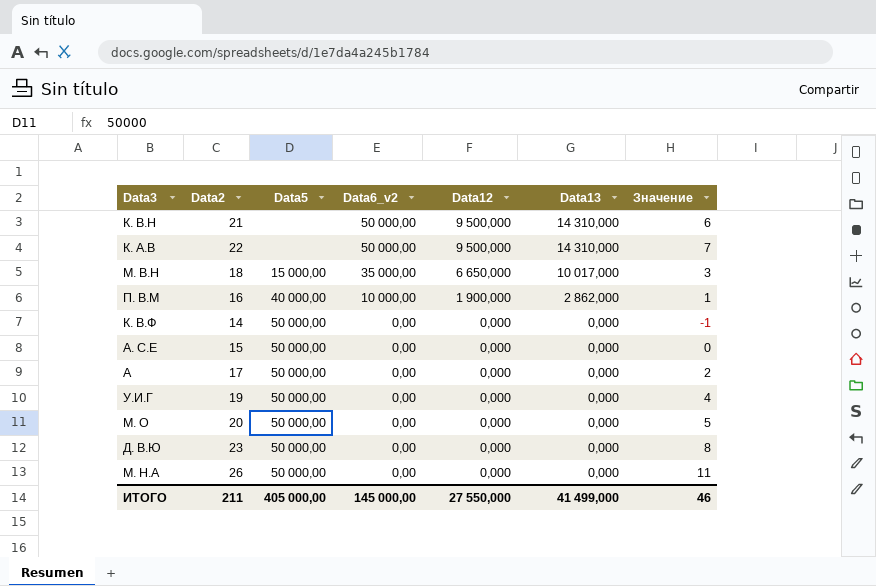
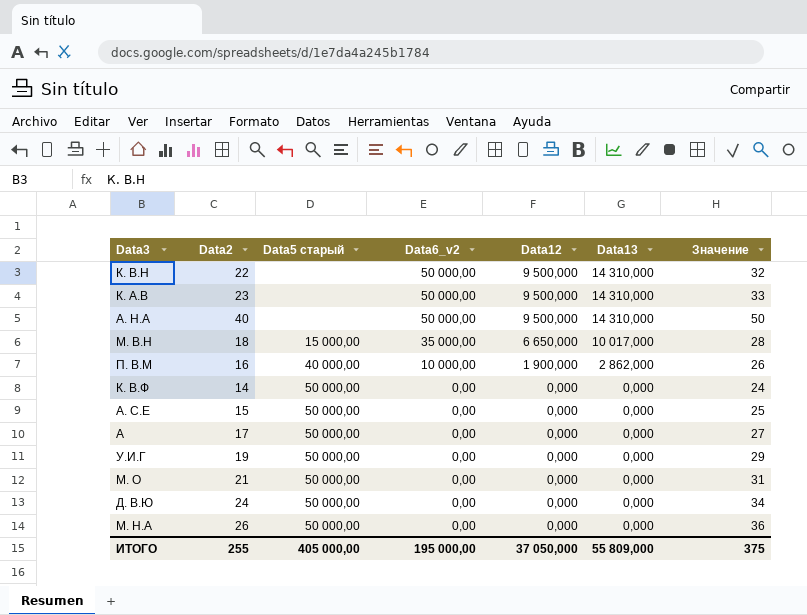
column name: Data5 -> Data5 старый
column Значение | formula: [Data2] - 15 -> [Data2] + 10
К. В.Н | Data2: 21 -> 22
К. А.В | Data2: 22 -> 23
row А. Н.А: none -> 40 | none | 50 000,00 | 9 500,000 | 14 310,000 | 50
М. О | Data2: 20 -> 21
Д. В.Ю | Data2: 23 -> 24
ИТОГО | Data2: 211 -> 255
ИТОГО | Data6_v2: 145 000,00 -> 195 000,00
ИТОГО | Data12: 27 550,000 -> 37 050,000
ИТОГО | Data13: 41 499,000 -> 55 809,000
ИТОГО | Значение: 46 -> 375

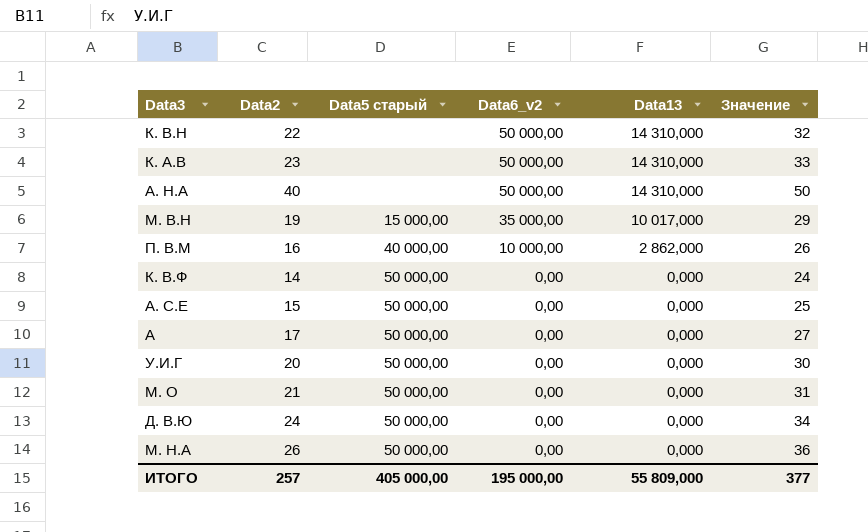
column Data12 | position: 5 -> none
М. В.Н | Data2: 18 -> 19
М. В.Н | Значение: 28 -> 29
У.И.Г | Data2: 19 -> 20
У.И.Г | Значение: 29 -> 30
ИТОГО | Data2: 255 -> 257
ИТОГО | Значение: 375 -> 377

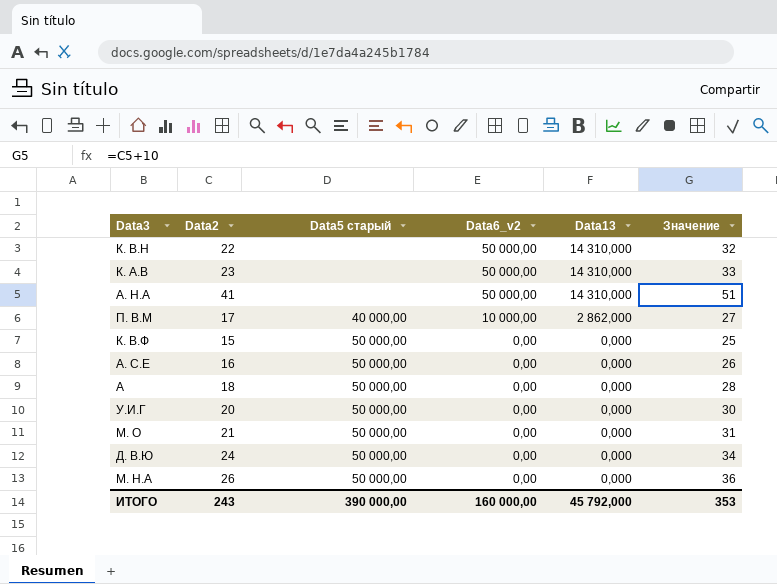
row М. В.Н: 19 | 15 000,00 | 35 000,00 | 10 017,000 | 29 -> none
А. Н.А | Data2: 40 -> 41
А. Н.А | Значение: 50 -> 51
П. В.М | Data2: 16 -> 17
П. В.М | Значение: 26 -> 27
К. В.Ф | Data2: 14 -> 15
К. В.Ф | Значение: 24 -> 25
А. С.Е | Data2: 15 -> 16
А. С.Е | Значение: 25 -> 26
А | Data2: 17 -> 18
А | Значение: 27 -> 28
ИТОГО | Data2: 257 -> 243
ИТОГО | Data5 старый: 405 000,00 -> 390 000,00
ИТОГО | Data6_v2: 195 000,00 -> 160 000,00
ИТОГО | Data13: 55 809,000 -> 45 792,000
ИТОГО | Значение: 377 -> 353

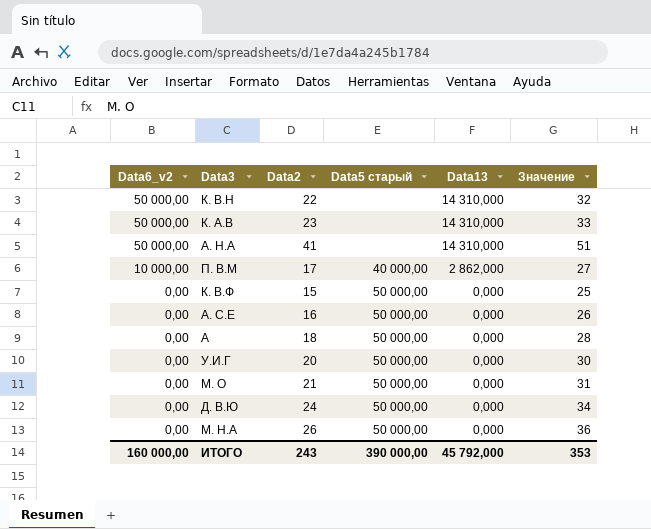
column Data6_v2 | position: 4 -> 1

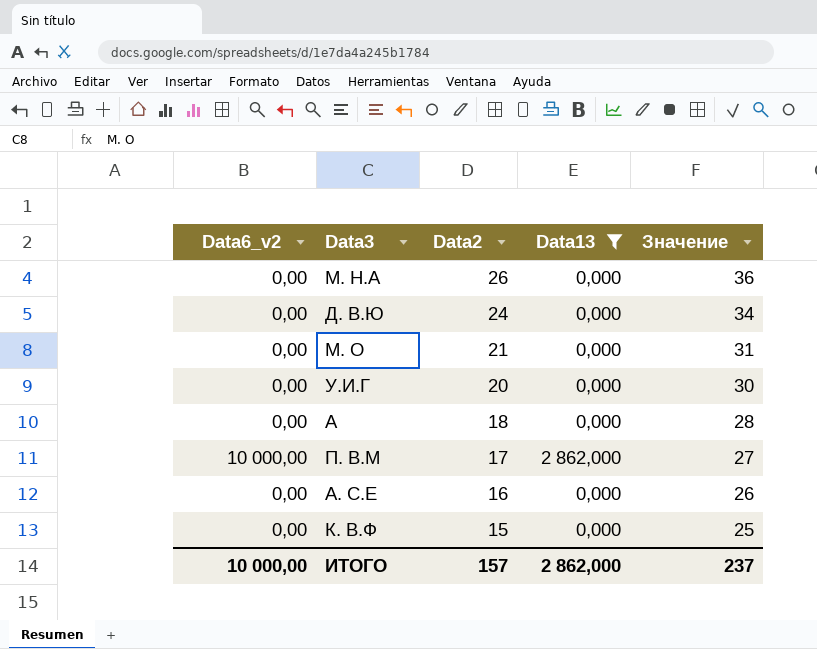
filter: none -> Data13 != 14 310,000
row order: Data6_v2 descending -> Data2 descending
column Data5 старый | position: 4 -> none
ИТОГО | Data6_v2: 160 000,00 -> 10 000,00
ИТОГО | Data2: 243 -> 157
ИТОГО | Data13: 45 792,000 -> 2 862,000
ИТОГО | Значение: 353 -> 237

